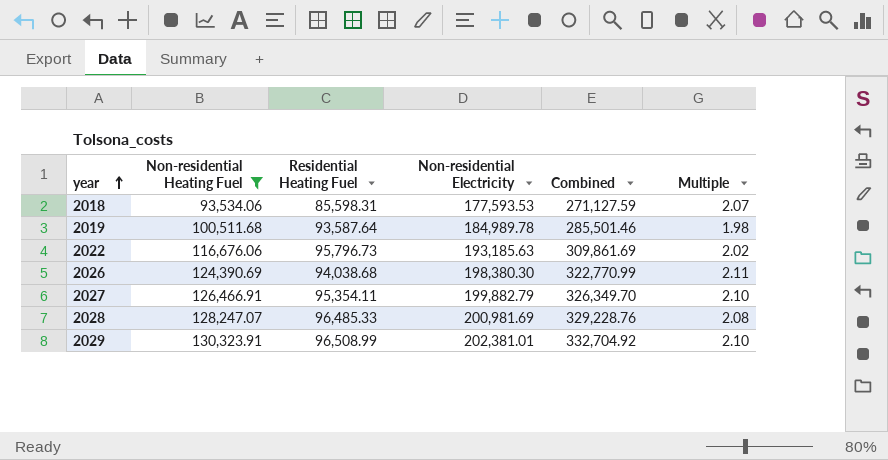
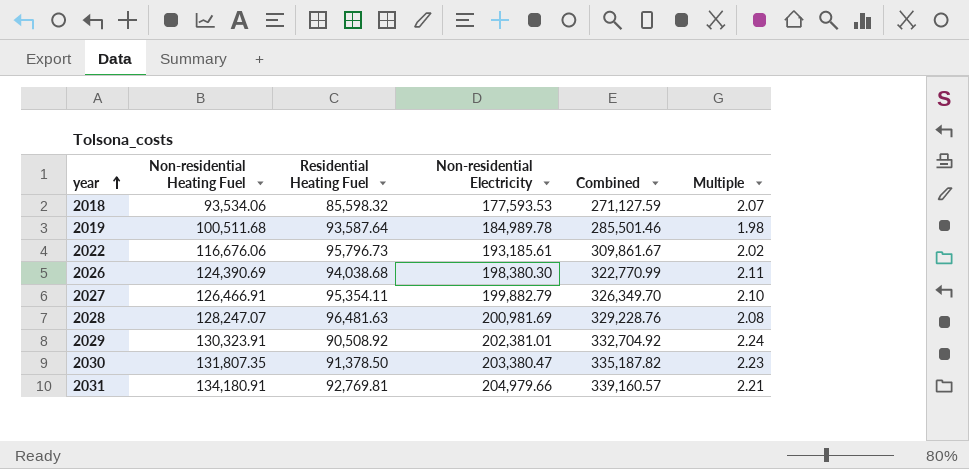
filter: Non-residential Heating Fuel <= 130,323.91 -> none
2018 | Residential Heating Fuel: 85,598.31 -> 85,598.32
2022 | Non-residential Electricity: 193,185.63 -> 193,185.61
2022 | Combined: 309,861.69 -> 309,861.67
2028 | Residential Heating Fuel: 96,485.33 -> 96,481.63
2029 | Residential Heating Fuel: 96,508.99 -> 90,508.92
2029 | Multiple: 2.10 -> 2.24

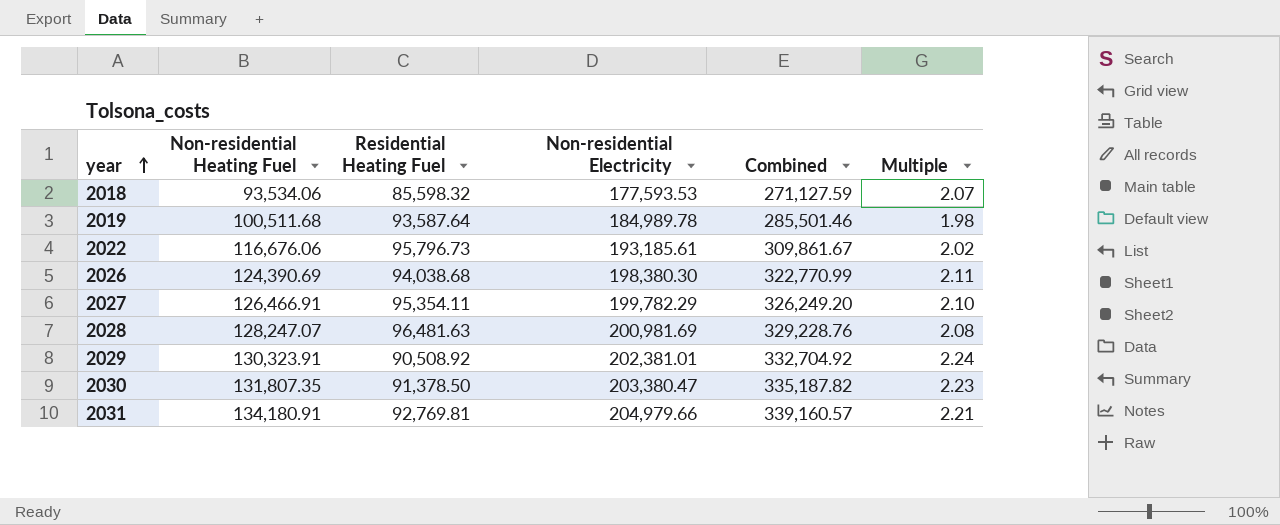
2027 | Non-residential Electricity: 199,882.79 -> 199,782.29
2027 | Combined: 326,349.70 -> 326,249.20

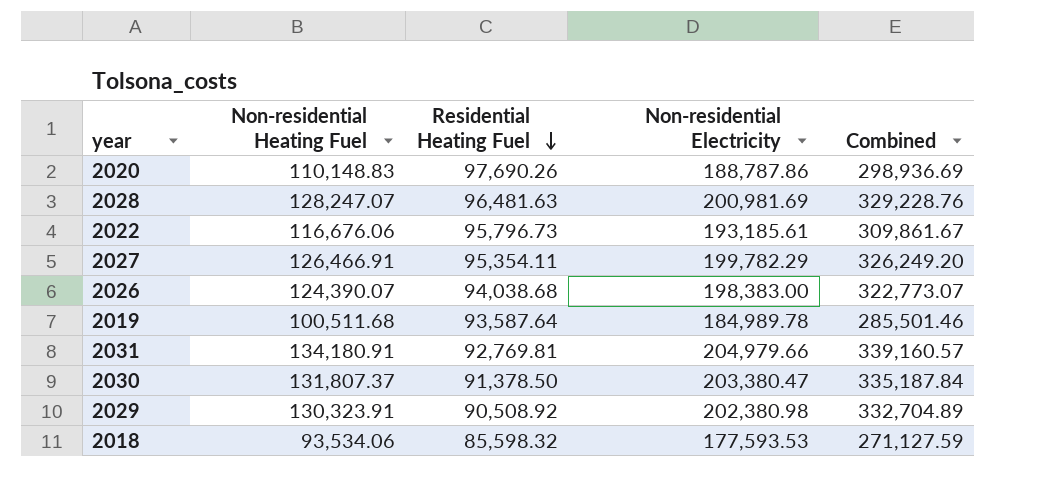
row order: year ascending -> Residential Heating Fuel descending
column Multiple | formula: [Non-residential Electricity] / [Residential Heating Fuel] -> none
row 2020: none -> 110,148.83 | 97,690.26 | 188,787.86 | 298,936.69
2026 | Non-residential Heating Fuel: 124,390.69 -> 124,390.07
2026 | Non-residential Electricity: 198,380.30 -> 198,383.00
2026 | Combined: 322,770.99 -> 322,773.07
2030 | Non-residential Heating Fuel: 131,807.35 -> 131,807.37
2030 | Combined: 335,187.82 -> 335,187.84
2029 | Non-residential Electricity: 202,381.01 -> 202,380.98
2029 | Combined: 332,704.92 -> 332,704.89

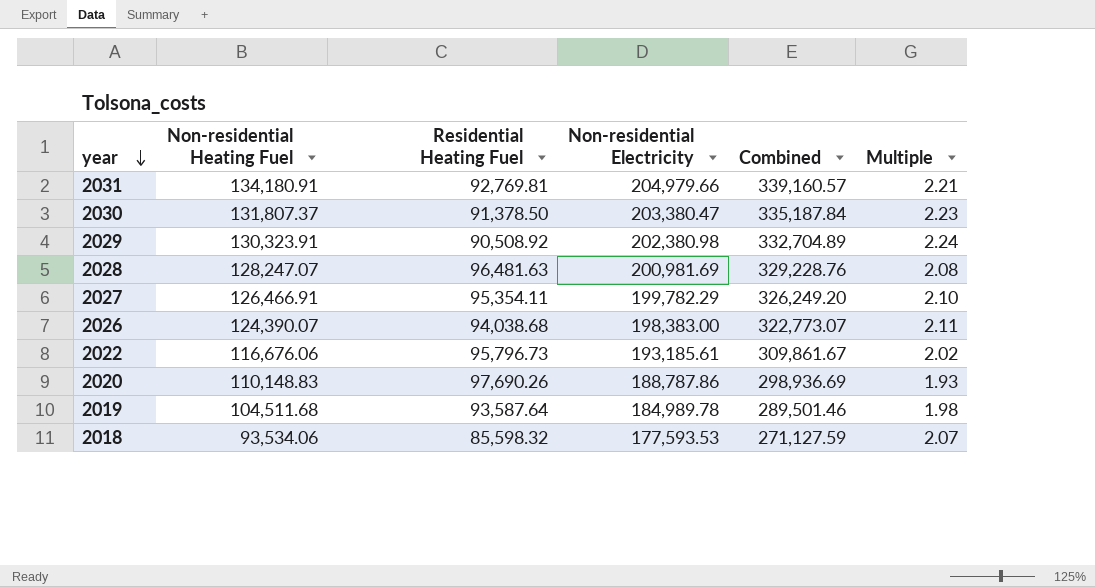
row order: Residential Heating Fuel descending -> year descending
column Multiple | formula: none -> [Non-residential Electricity] / [Residential Heating Fuel]
2019 | Non-residential Heating Fuel: 100,511.68 -> 104,511.68
2019 | Combined: 285,501.46 -> 289,501.46

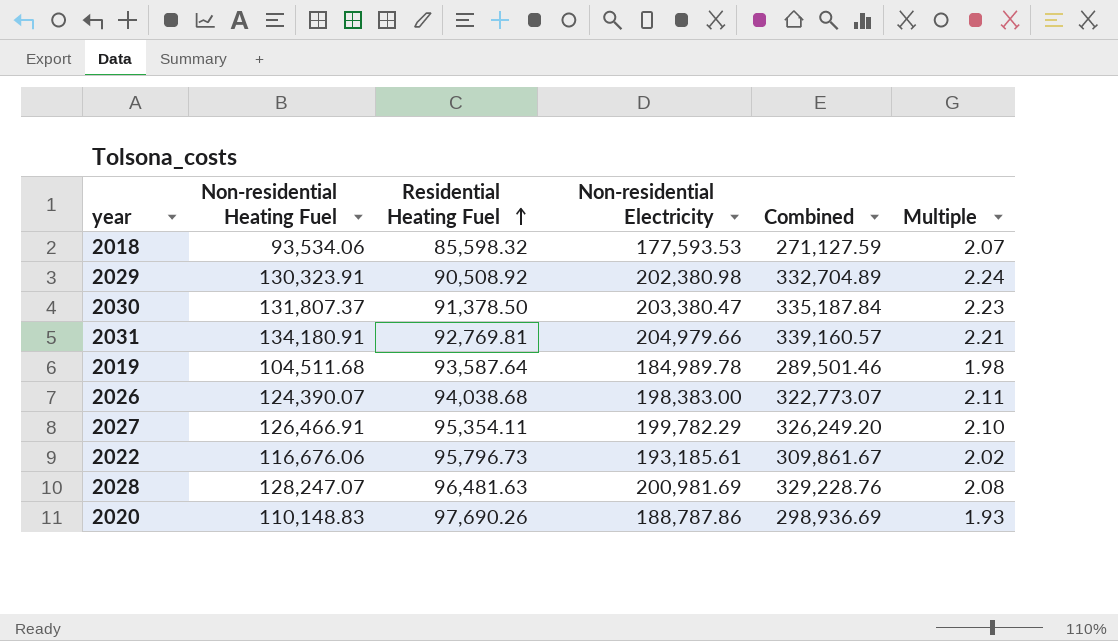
row order: year descending -> Residential Heating Fuel ascending

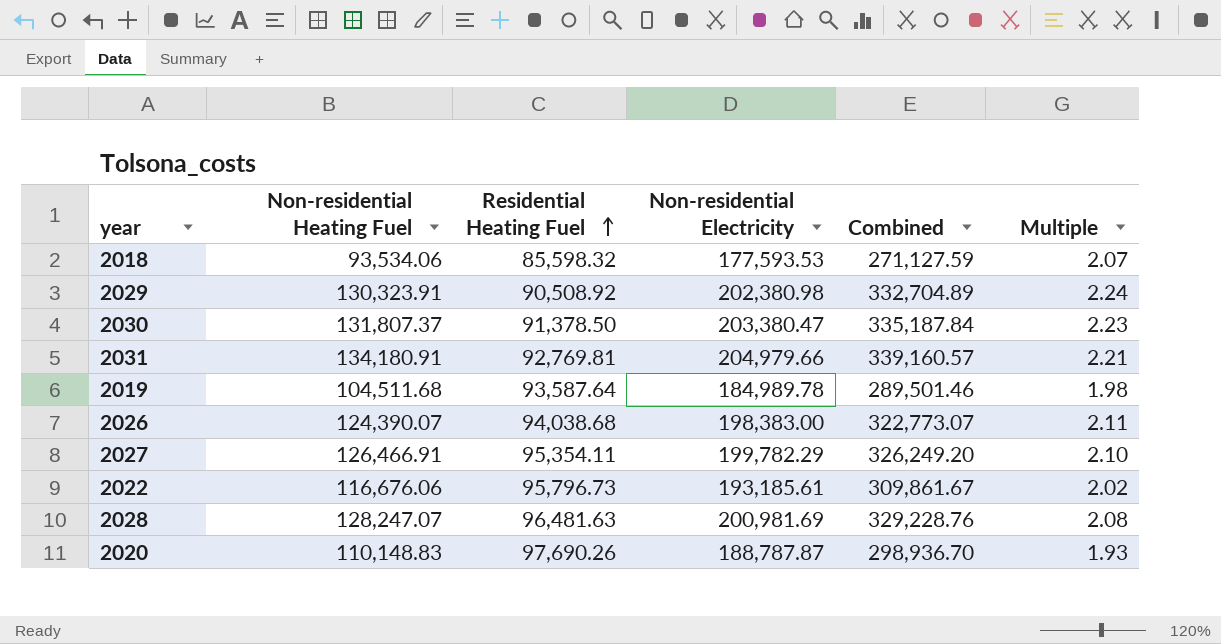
2020 | Non-residential Electricity: 188,787.86 -> 188,787.87
2020 | Combined: 298,936.69 -> 298,936.70

